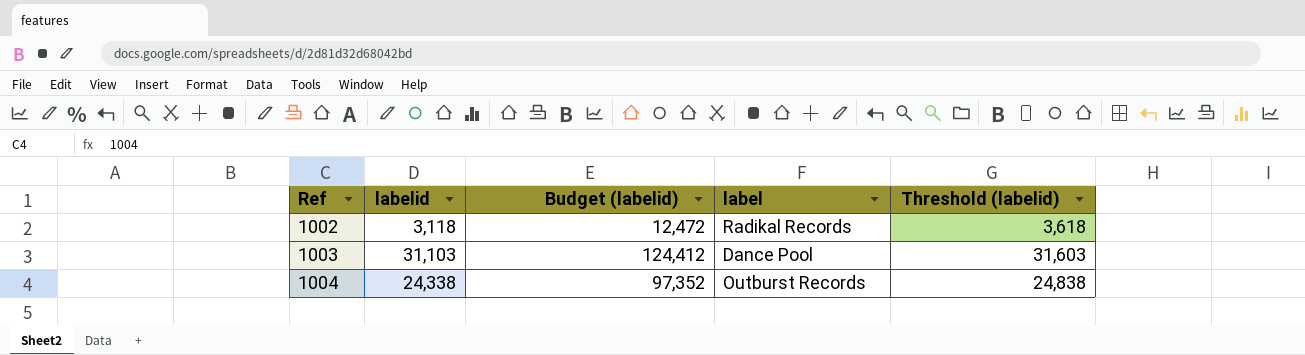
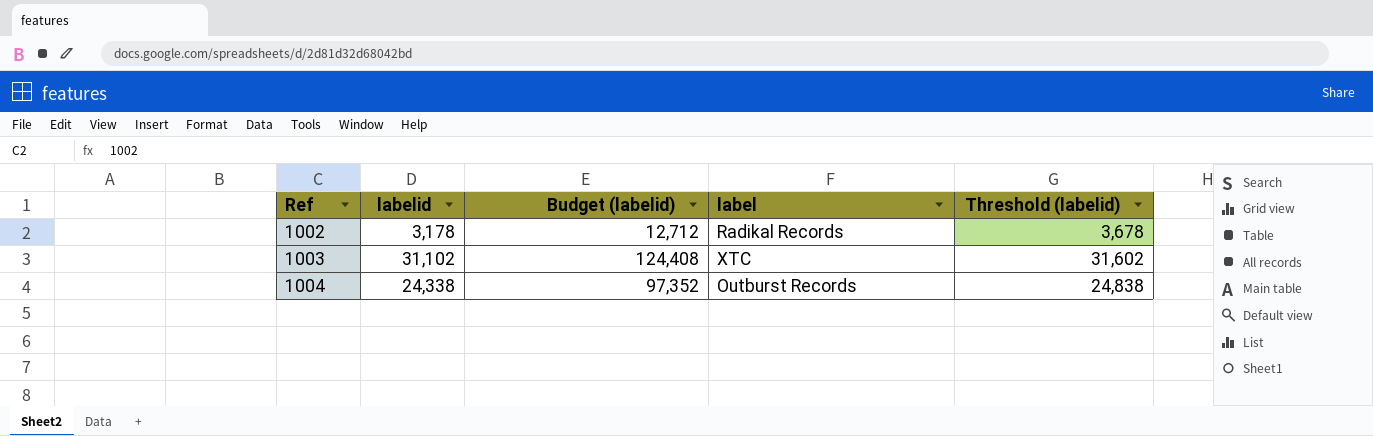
1002 | labelid: 3,118 -> 3,178
1002 | Budget (labelid): 12,472 -> 12,712
1002 | Threshold (labelid): 3,618 -> 3,678
1003 | labelid: 31,103 -> 31,102
1003 | Budget (labelid): 124,412 -> 124,408
1003 | label: Dance Pool -> XTC
1003 | Threshold (labelid): 31,603 -> 31,602

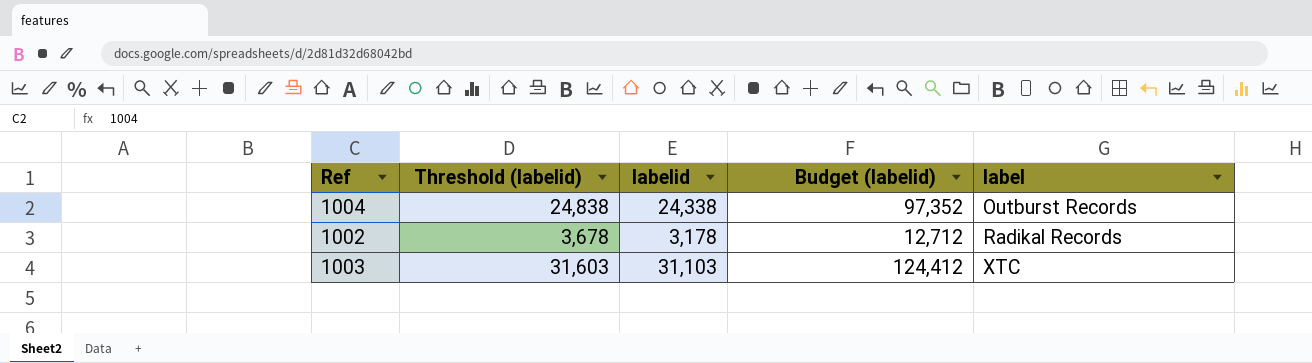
row order: Ref ascending -> label ascending
column Threshold (labelid) | position: 5 -> 2
1003 | Threshold (labelid): 31,602 -> 31,603
1003 | labelid: 31,102 -> 31,103
1003 | Budget (labelid): 124,408 -> 124,412

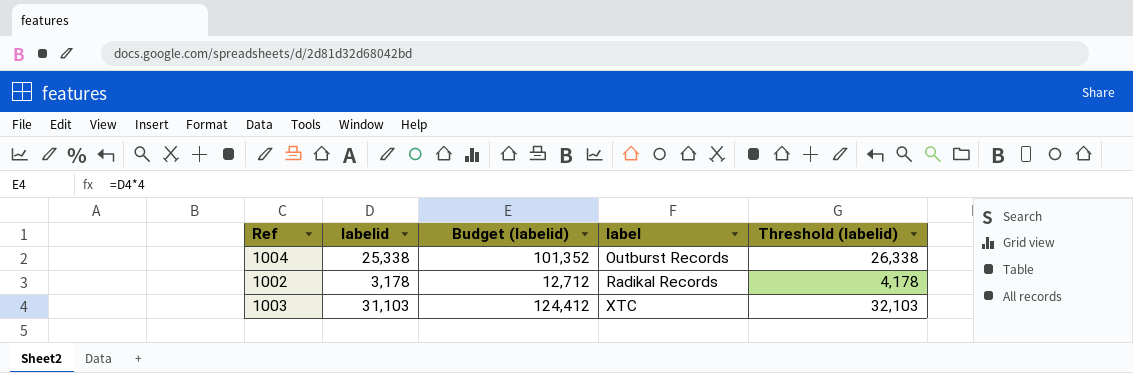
column Threshold (labelid) | formula: [labelid] + 500 -> [labelid] + 1000
column Threshold (labelid) | position: 2 -> 5
1004 | labelid: 24,338 -> 25,338
1004 | Budget (labelid): 97,352 -> 101,352

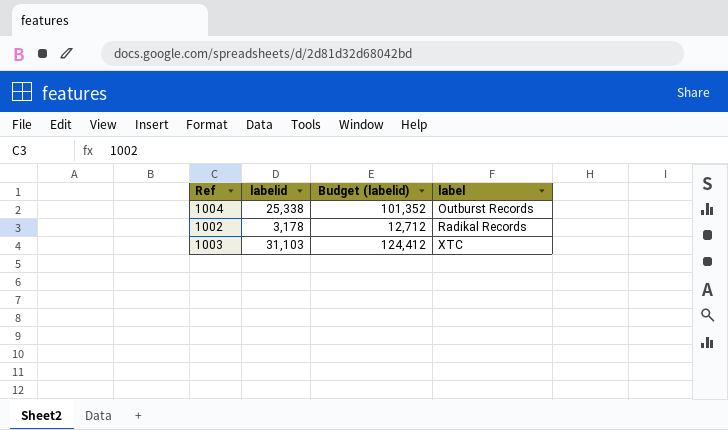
column Threshold (labelid) | formula: [labelid] + 1000 -> none

